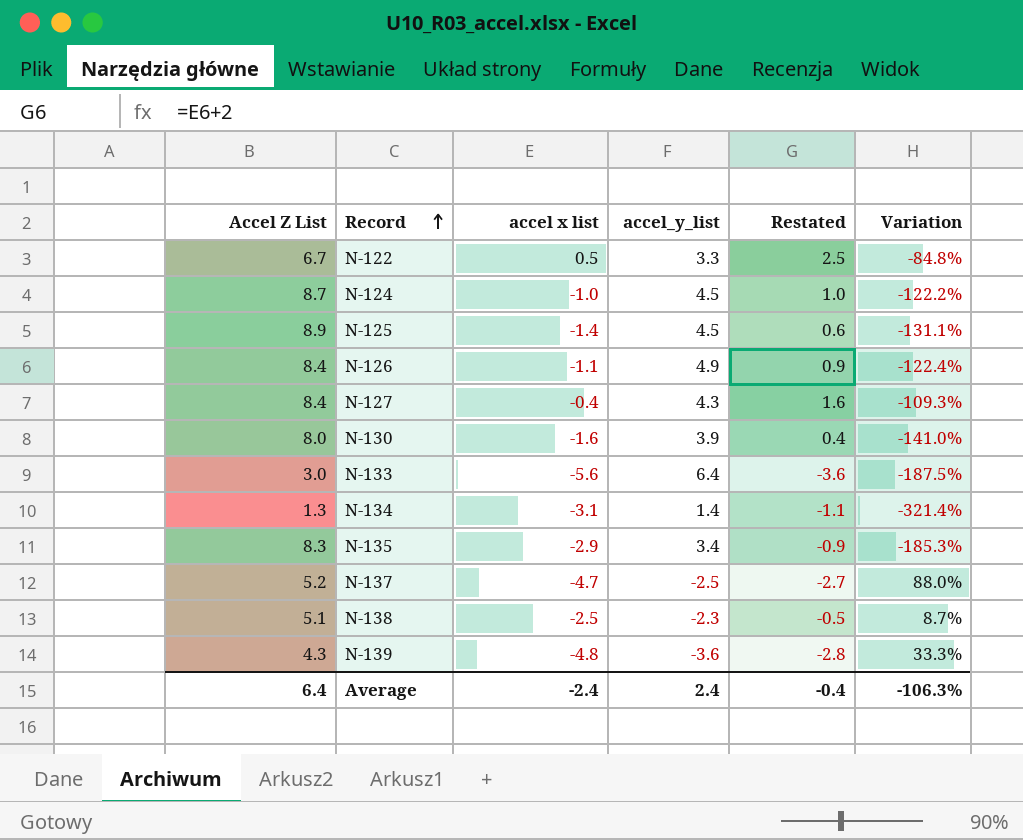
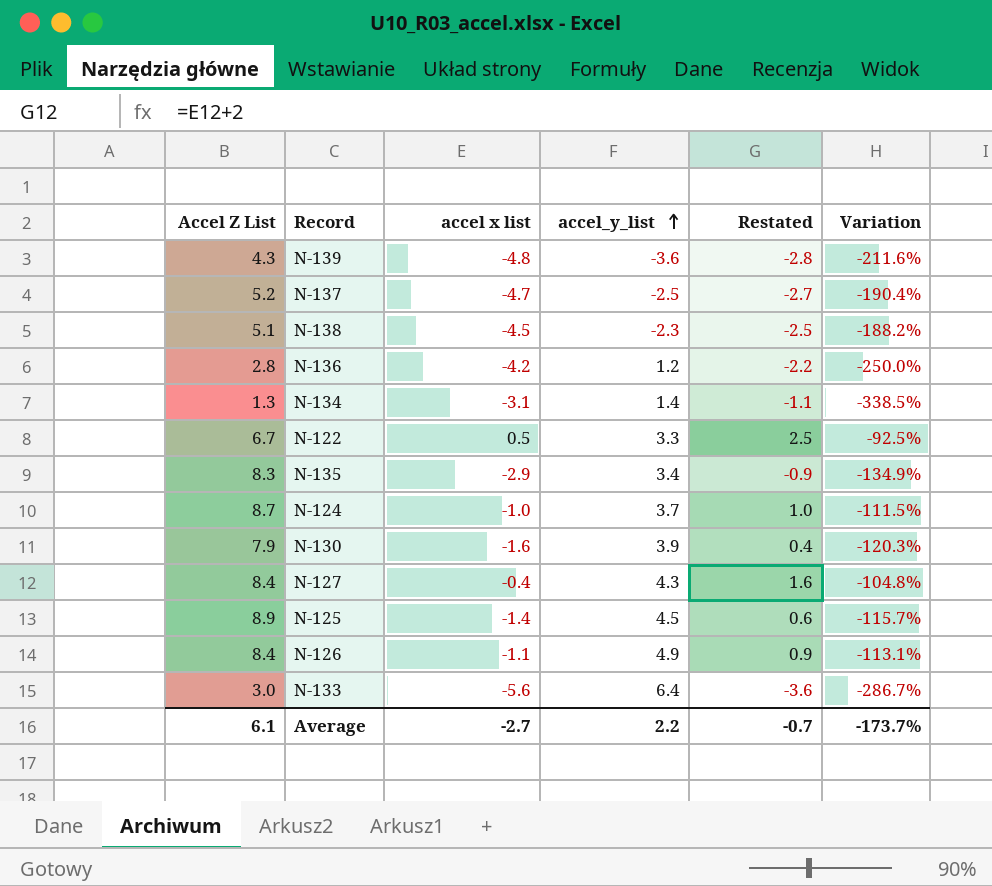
row order: Record ascending -> accel_y_list ascending
column Variation | formula: ([accel x list] - [accel_y_list]) / [accel_y_list] -> ([accel x list] - [Accel Z List]) / [Accel Z List]
N-138 | accel x list: -2.5 -> -4.5
N-138 | Restated: -0.5 -> -2.5
row N-136: none -> 2.8 | -4.2 | 1.2 | -2.2 | -250.0%
N-124 | accel_y_list: 4.5 -> 3.7
N-130 | Accel Z List: 8.0 -> 7.9
Average | Accel Z List: 6.4 -> 6.1
Average | accel x list: -2.4 -> -2.7
Average | accel_y_list: 2.4 -> 2.2
Average | Restated: -0.4 -> -0.7
Average | Variation: -106.3% -> -173.7%

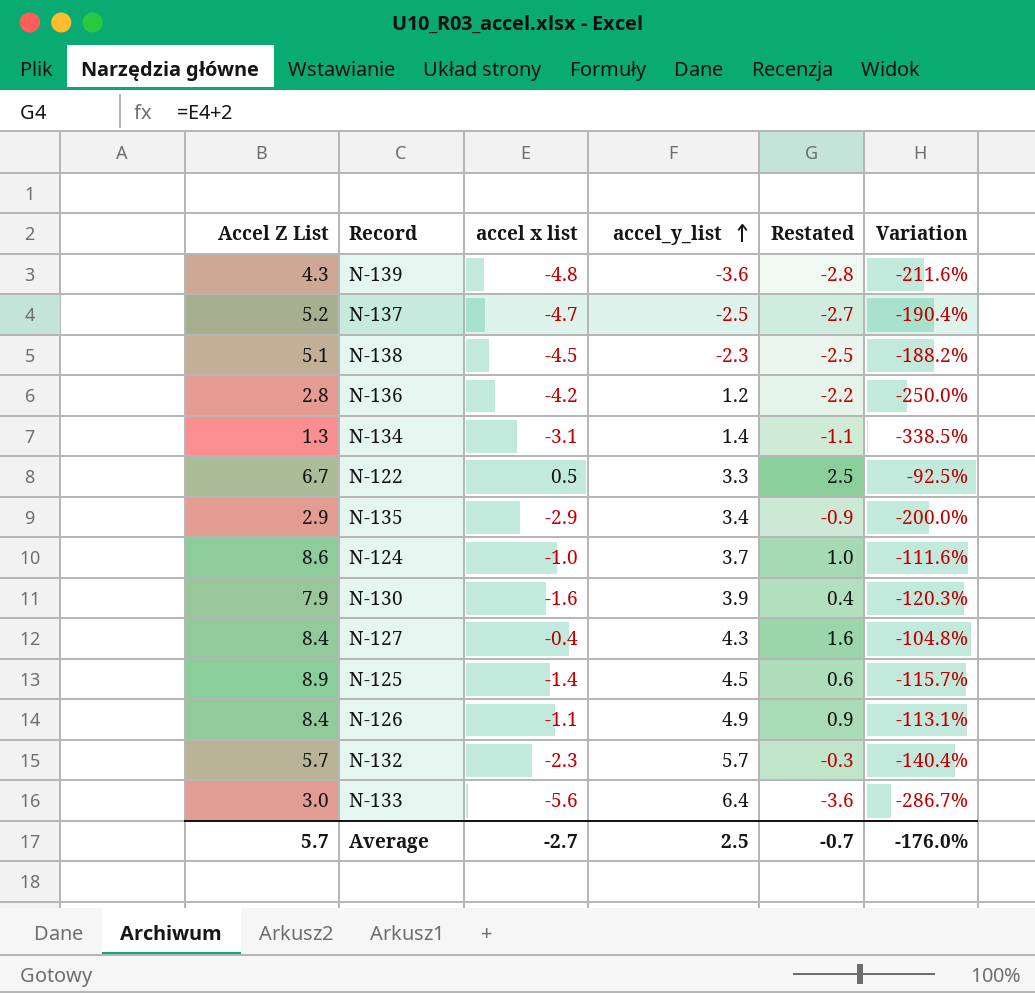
N-135 | Accel Z List: 8.3 -> 2.9
N-135 | Variation: -134.9% -> -200.0%
N-124 | Accel Z List: 8.7 -> 8.6
N-124 | Variation: -111.5% -> -111.6%
row N-132: none -> 5.7 | -2.3 | 5.7 | -0.3 | -140.4%
Average | Accel Z List: 6.1 -> 5.7
Average | accel_y_list: 2.2 -> 2.5
Average | Variation: -173.7% -> -176.0%

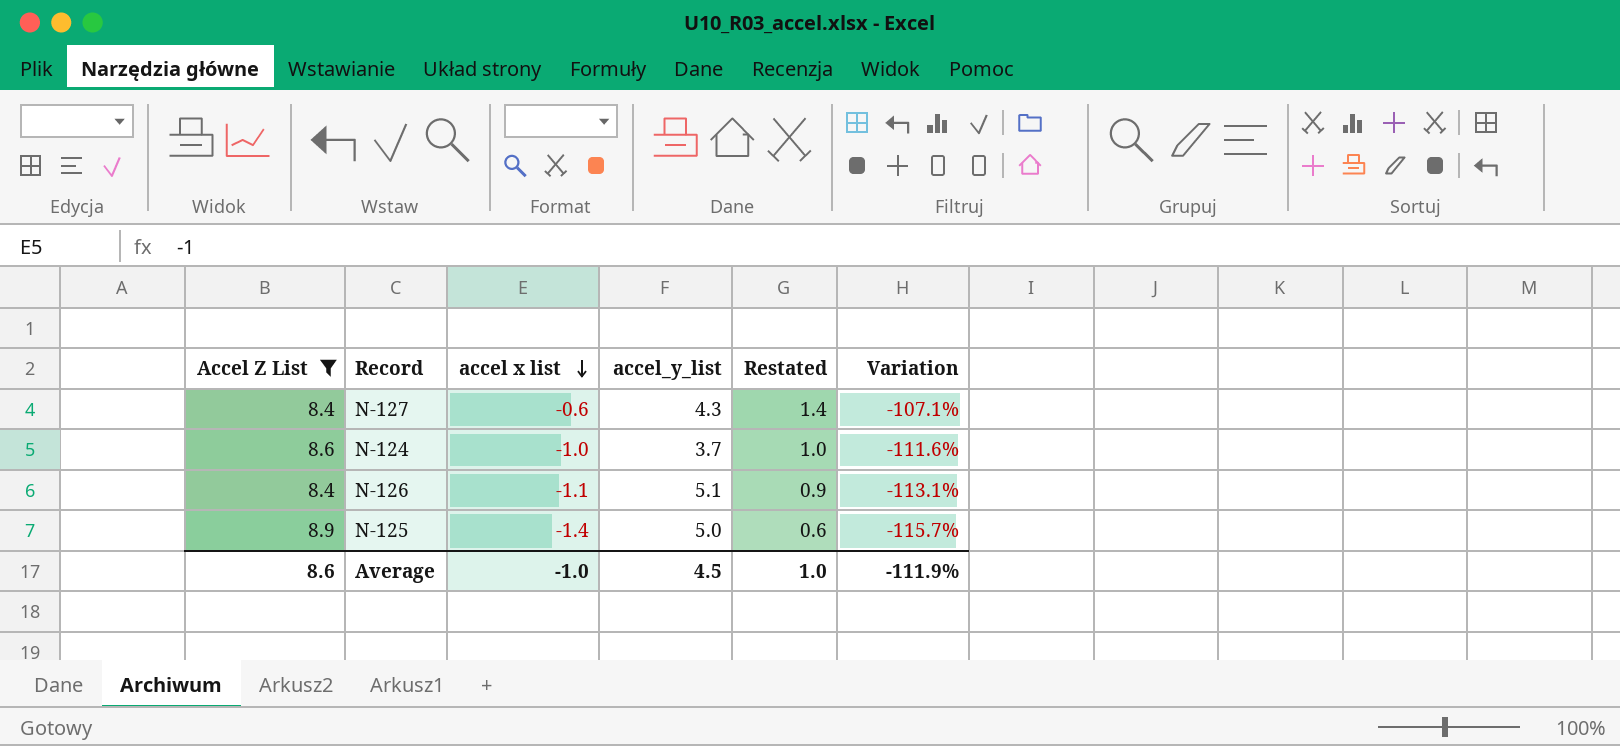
filter: none -> Accel Z List >= 8.4
row order: accel_y_list ascending -> accel x list descending
N-127 | accel x list: -0.4 -> -0.6
N-127 | Restated: 1.6 -> 1.4
N-127 | Variation: -104.8% -> -107.1%
N-126 | accel_y_list: 4.9 -> 5.1
N-125 | accel_y_list: 4.5 -> 5.0
Average | Accel Z List: 5.7 -> 8.6
Average | accel x list: -2.7 -> -1.0
Average | accel_y_list: 2.5 -> 4.5
Average | Restated: -0.7 -> 1.0
Average | Variation: -176.0% -> -111.9%

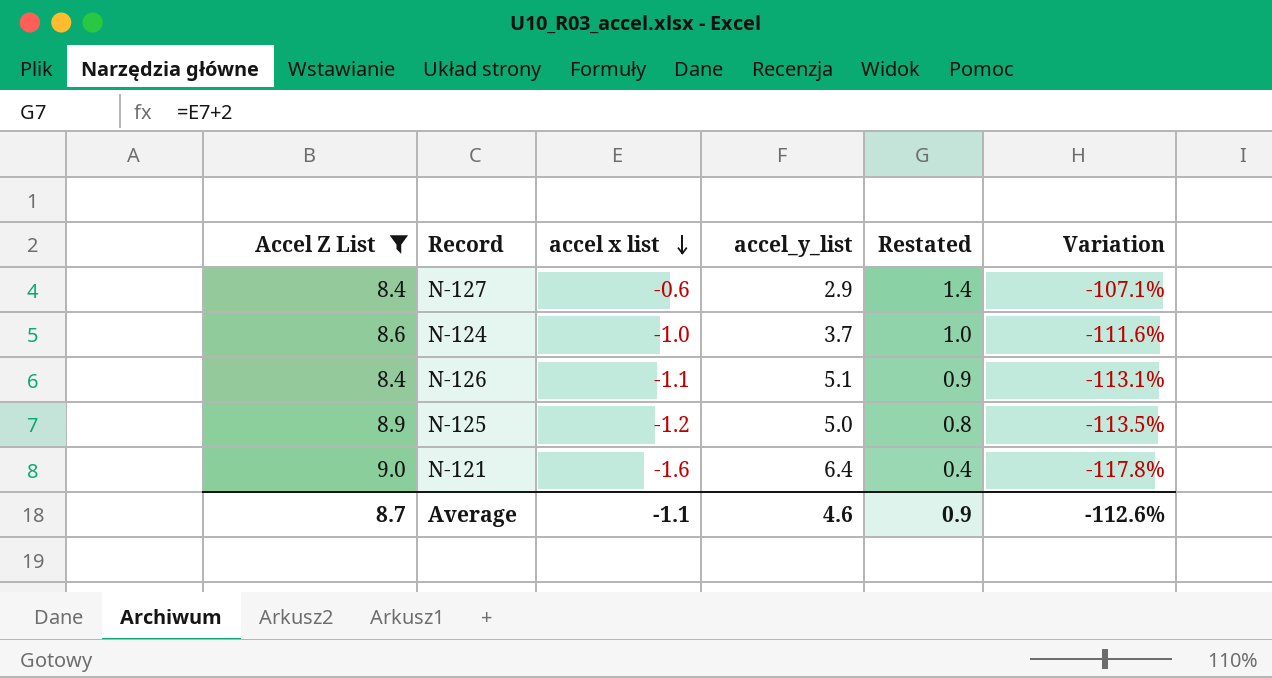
N-127 | accel_y_list: 4.3 -> 2.9
N-125 | accel x list: -1.4 -> -1.2
N-125 | Restated: 0.6 -> 0.8
N-125 | Variation: -115.7% -> -113.5%
row N-121: none -> 9.0 | -1.6 | 6.4 | 0.4 | -117.8%
Average | Accel Z List: 8.6 -> 8.7
Average | accel x list: -1.0 -> -1.1
Average | accel_y_list: 4.5 -> 4.6
Average | Restated: 1.0 -> 0.9
Average | Variation: -111.9% -> -112.6%

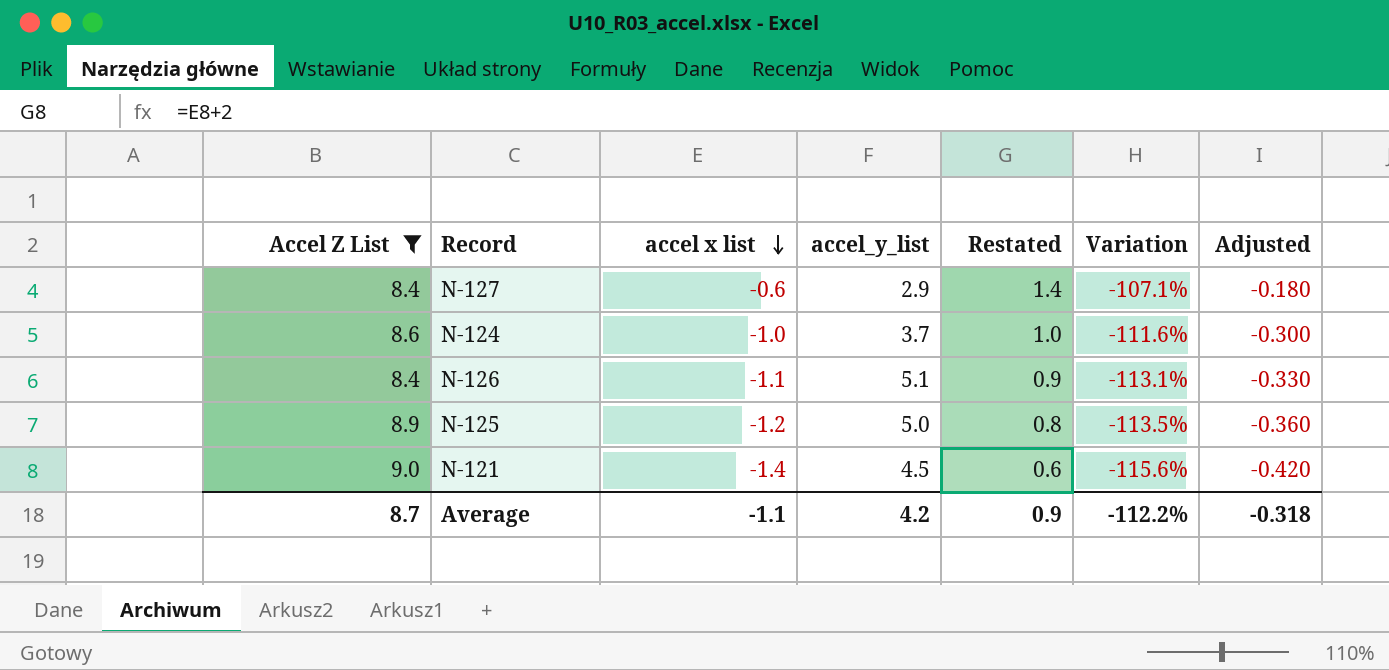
column Adjusted | formula: none -> [accel x list] * 0.3
N-121 | accel x list: -1.6 -> -1.4
N-121 | accel_y_list: 6.4 -> 4.5
N-121 | Restated: 0.4 -> 0.6
N-121 | Variation: -117.8% -> -115.6%
Average | accel_y_list: 4.6 -> 4.2
Average | Variation: -112.6% -> -112.2%

